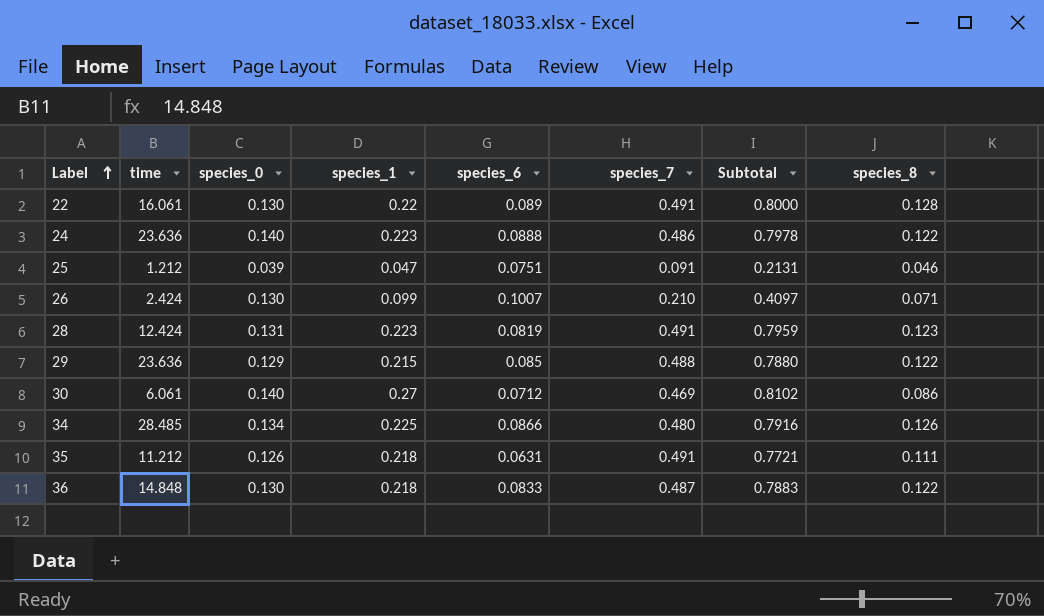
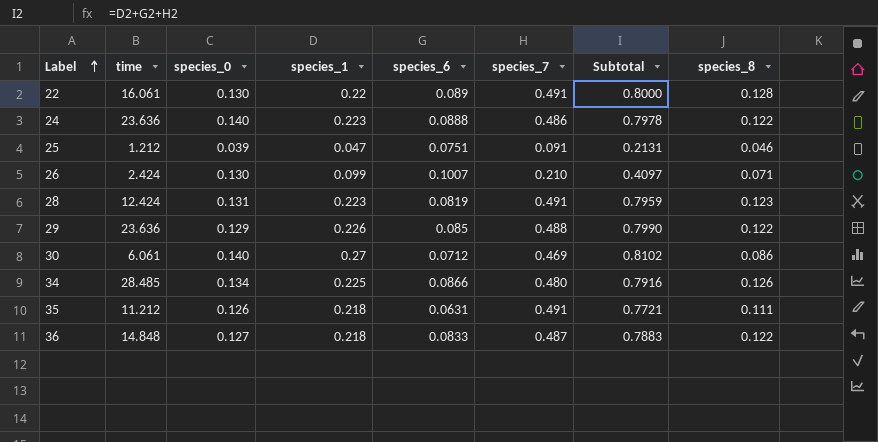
29 | species_1: 0.215 -> 0.226
29 | Subtotal: 0.7880 -> 0.7990
36 | species_0: 0.130 -> 0.127

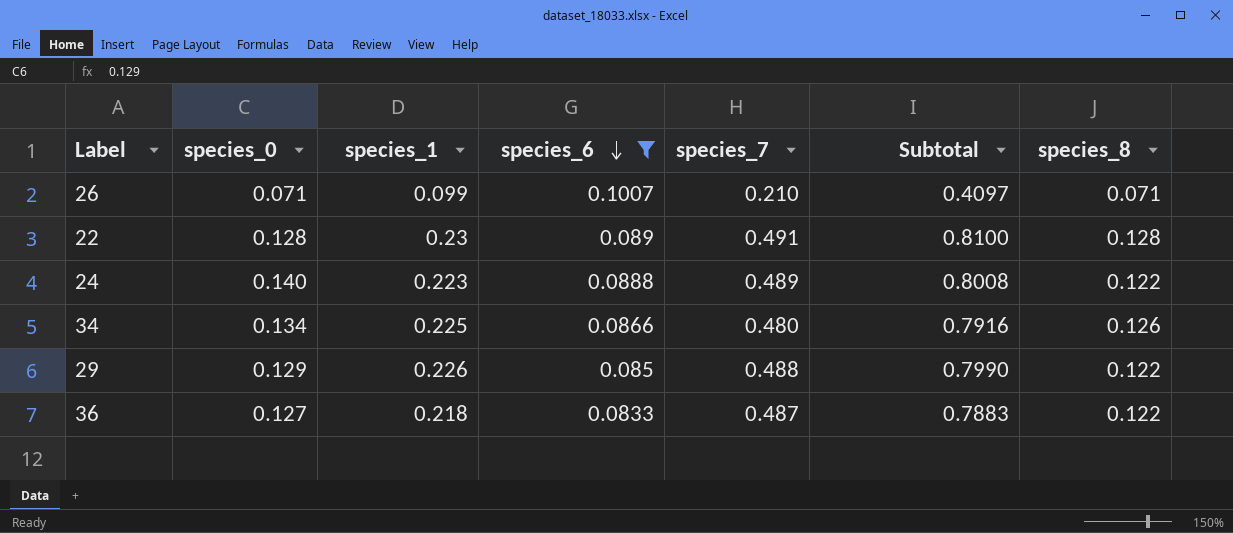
filter: none -> species_6 >= 0.0833
row order: Label ascending -> species_6 descending
column time | position: 2 -> none
26 | species_0: 0.130 -> 0.071
22 | species_0: 0.130 -> 0.128
22 | species_1: 0.22 -> 0.23
22 | Subtotal: 0.8000 -> 0.8100
24 | species_7: 0.486 -> 0.489
24 | Subtotal: 0.7978 -> 0.8008

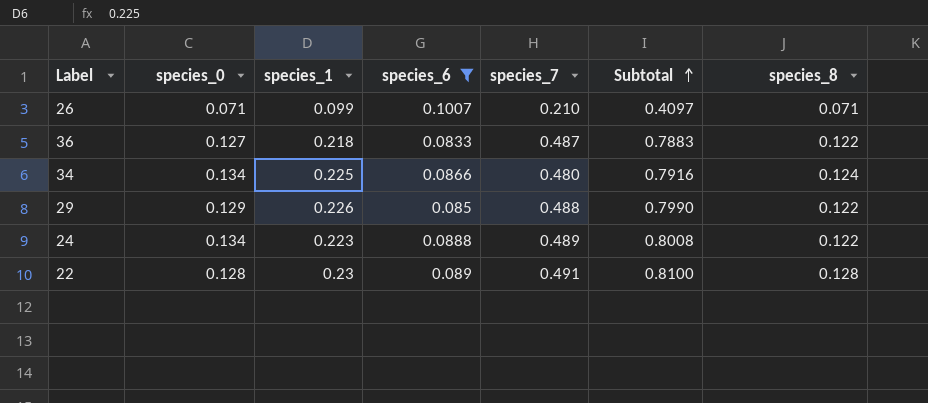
row order: species_6 descending -> Subtotal ascending
34 | species_8: 0.126 -> 0.124
24 | species_0: 0.140 -> 0.134

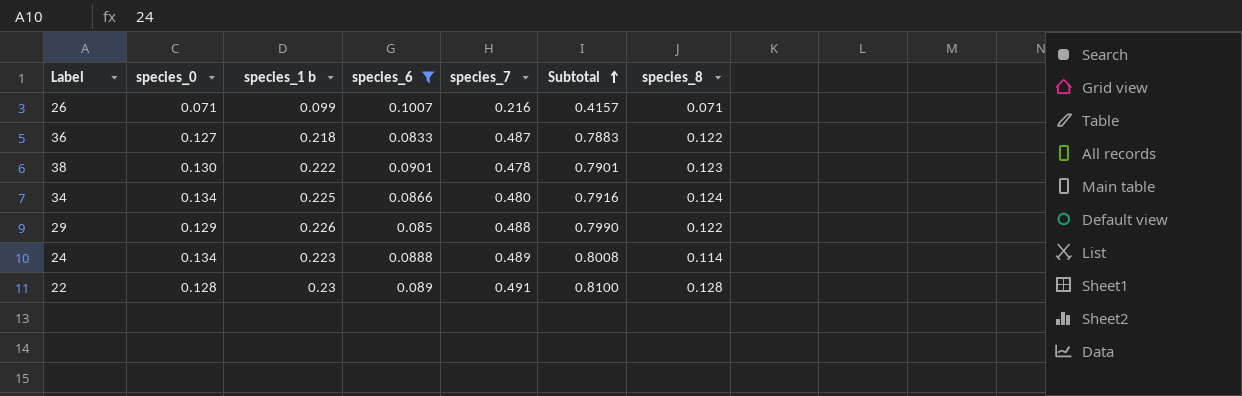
column name: species_1 -> species_1 b
26 | species_7: 0.210 -> 0.216
26 | Subtotal: 0.4097 -> 0.4157
row 38: none -> 0.130 | 0.222 | 0.0901 | 0.478 | 0.7901 | 0.123
24 | species_8: 0.122 -> 0.114

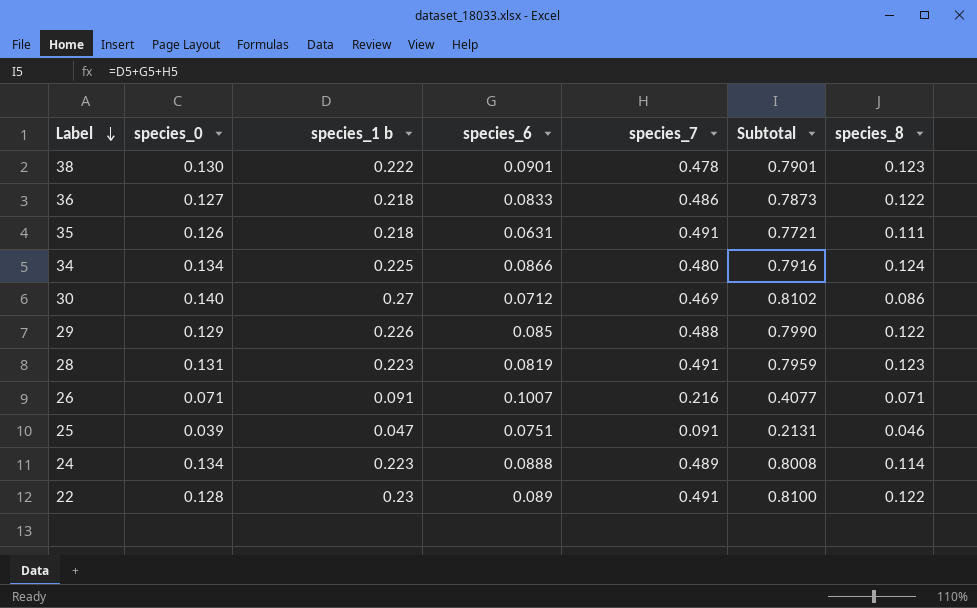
filter: species_6 >= 0.0833 -> none
row order: Subtotal ascending -> Label descending
36 | species_7: 0.487 -> 0.486
36 | Subtotal: 0.7883 -> 0.7873
26 | species_1 b: 0.099 -> 0.091
26 | Subtotal: 0.4157 -> 0.4077
22 | species_8: 0.128 -> 0.122

